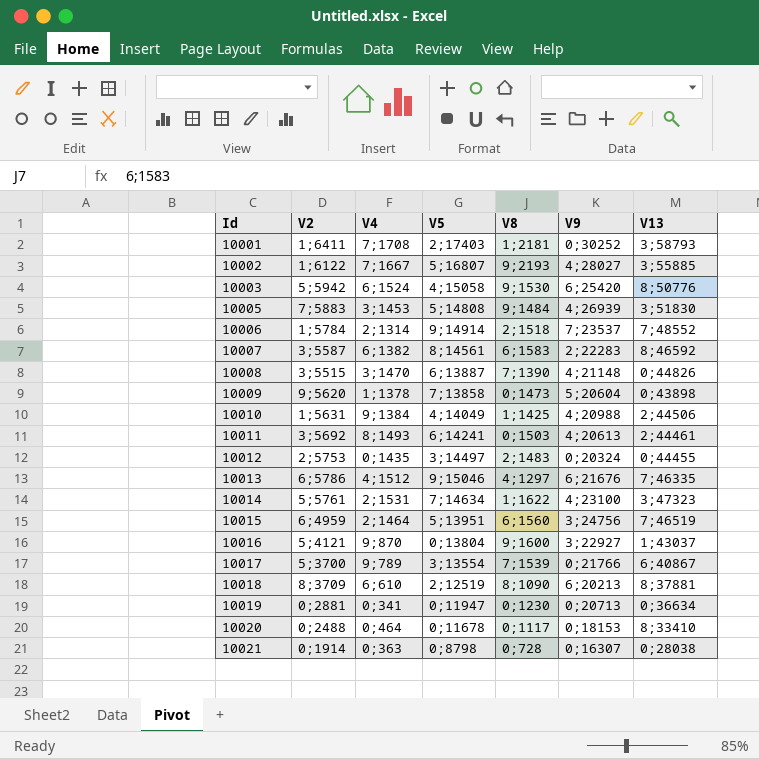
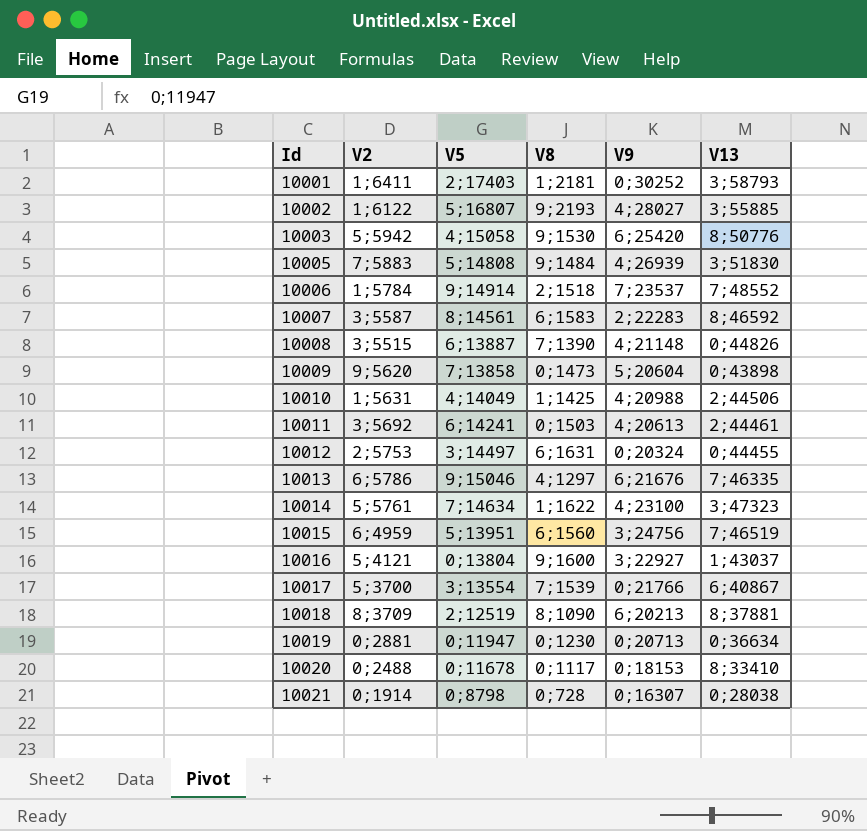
column V4 | position: 3 -> none
10012 | V8: 2;1483 -> 6;1631

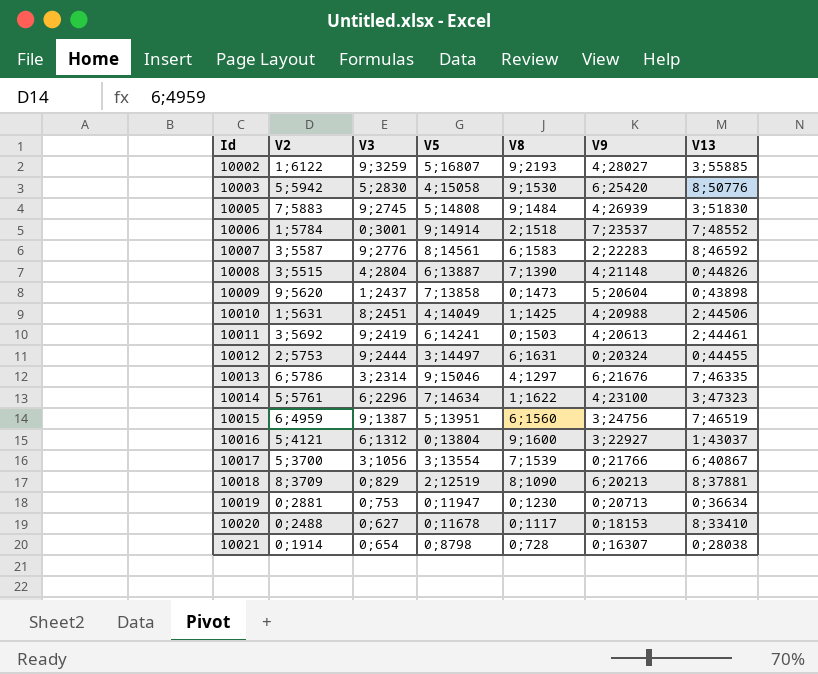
column V3 | position: none -> 3
row 10001: 1;6411 | 2;17403 | 1;2181 | 0;30252 | 3;58793 -> none

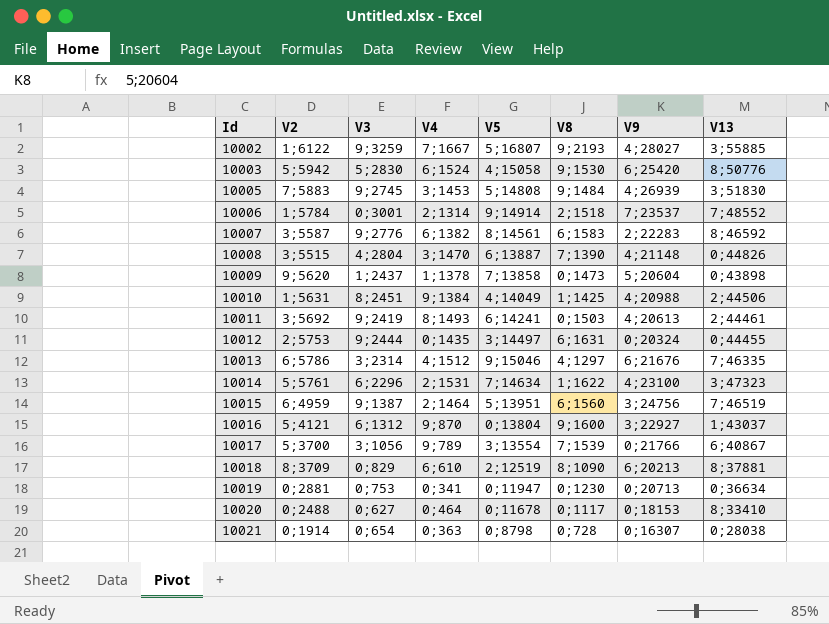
column V4 | position: none -> 4

